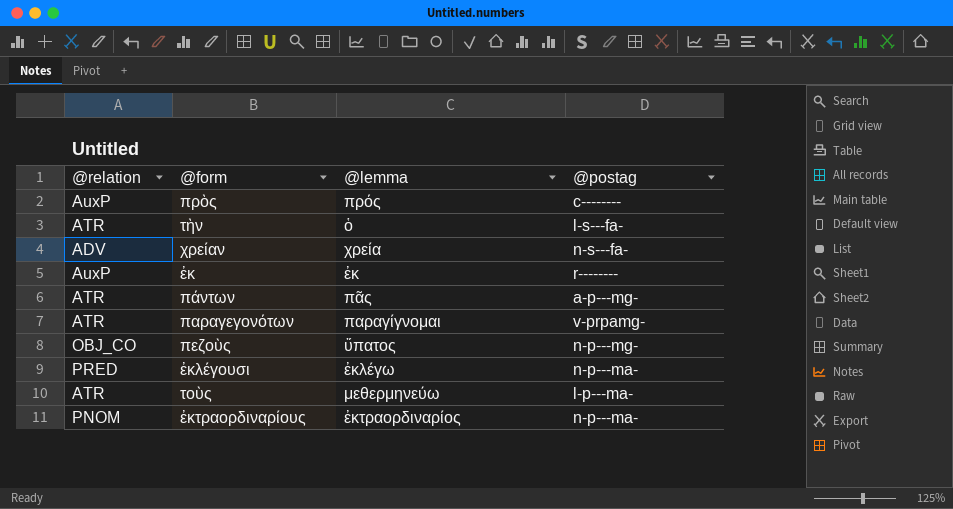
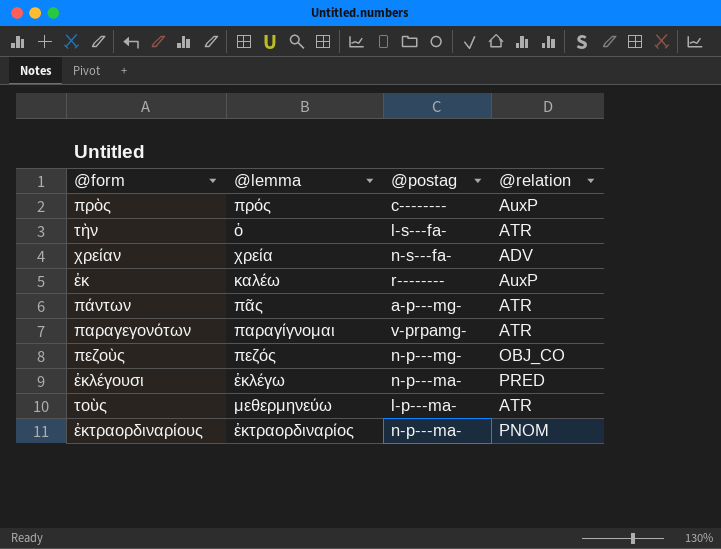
column @relation | position: 1 -> 4
ἐκ | @lemma: ἐκ -> καλέω
πεζοὺς | @lemma: ὕπατος -> πεζός

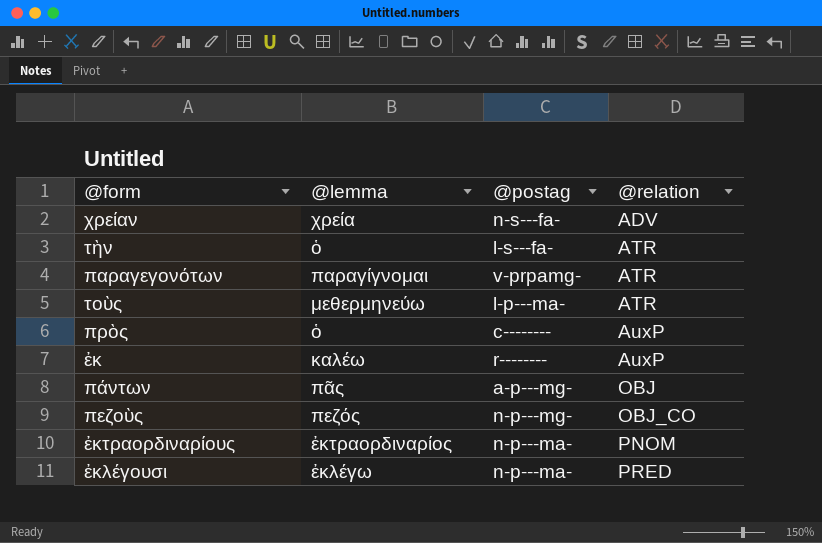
row order: none -> @relation ascending
πρὸς | @lemma: πρός -> ὁ
πάντων | @relation: ATR -> OBJ

